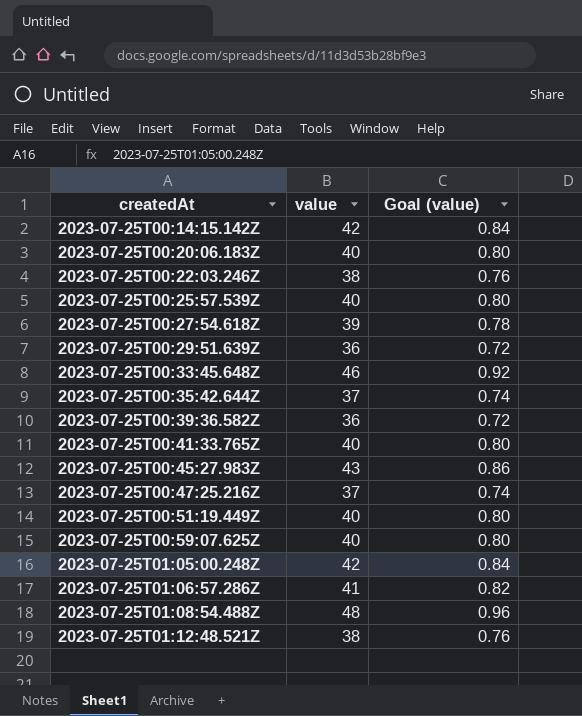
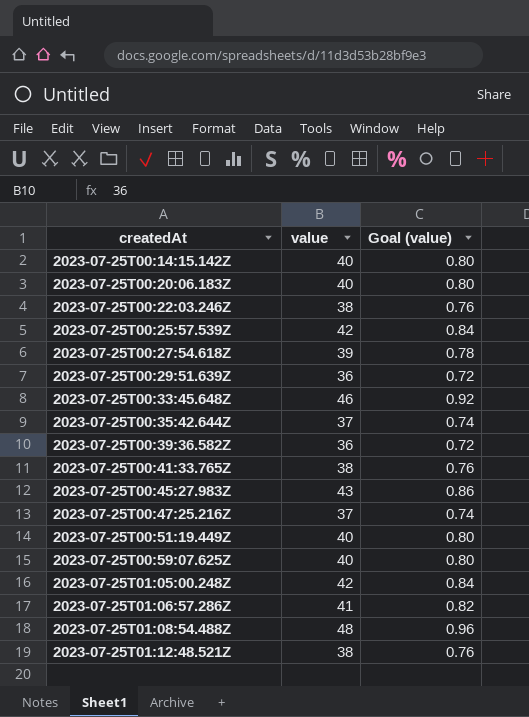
2023-07-25T00:14:15.142Z | value: 42 -> 40
2023-07-25T00:14:15.142Z | Goal (value): 0.84 -> 0.80
2023-07-25T00:25:57.539Z | value: 40 -> 42
2023-07-25T00:25:57.539Z | Goal (value): 0.80 -> 0.84
2023-07-25T00:41:33.765Z | value: 40 -> 38
2023-07-25T00:41:33.765Z | Goal (value): 0.80 -> 0.76

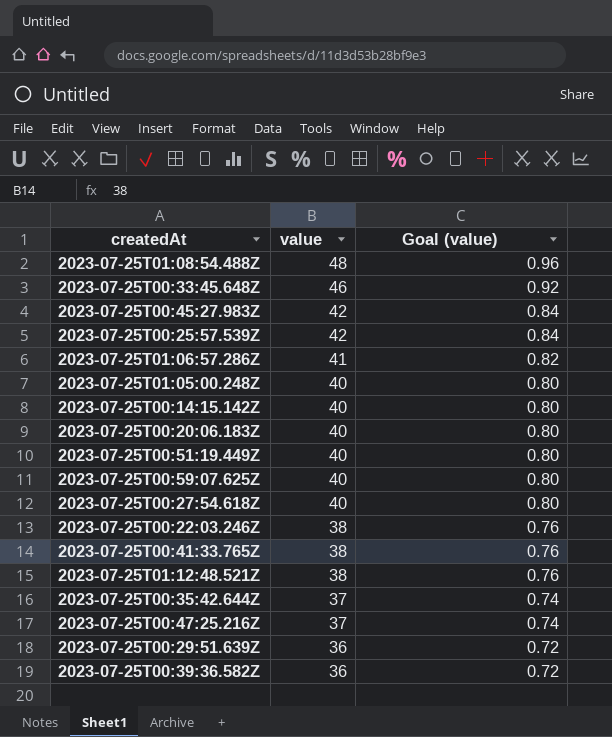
row order: createdAt ascending -> value descending
2023-07-25T00:45:27.983Z | value: 43 -> 42
2023-07-25T00:45:27.983Z | Goal (value): 0.86 -> 0.84
2023-07-25T01:05:00.248Z | value: 42 -> 40
2023-07-25T01:05:00.248Z | Goal (value): 0.84 -> 0.80
2023-07-25T00:27:54.618Z | value: 39 -> 40
2023-07-25T00:27:54.618Z | Goal (value): 0.78 -> 0.80

